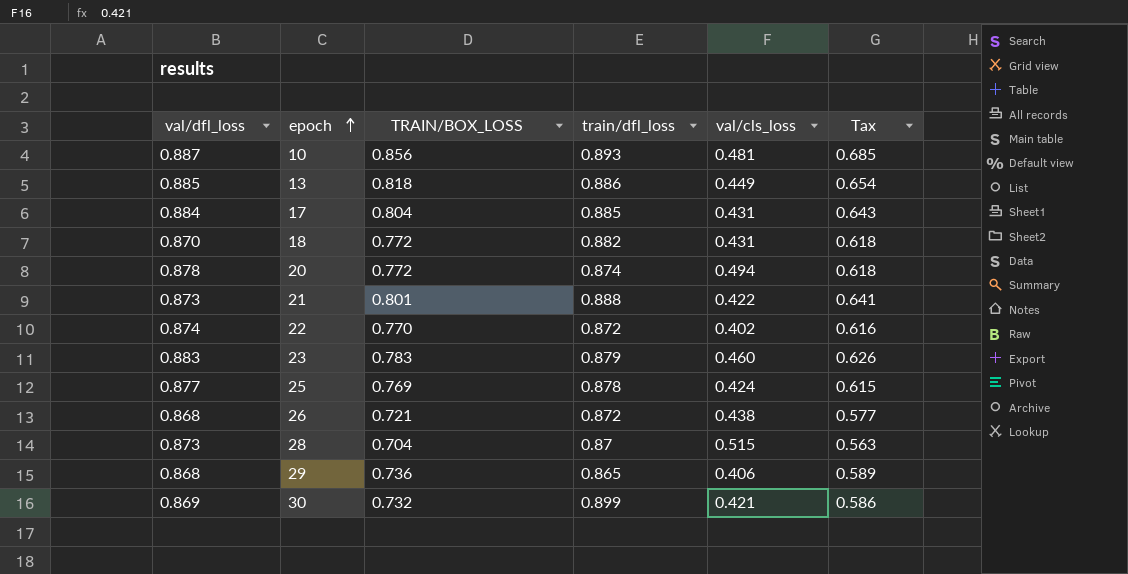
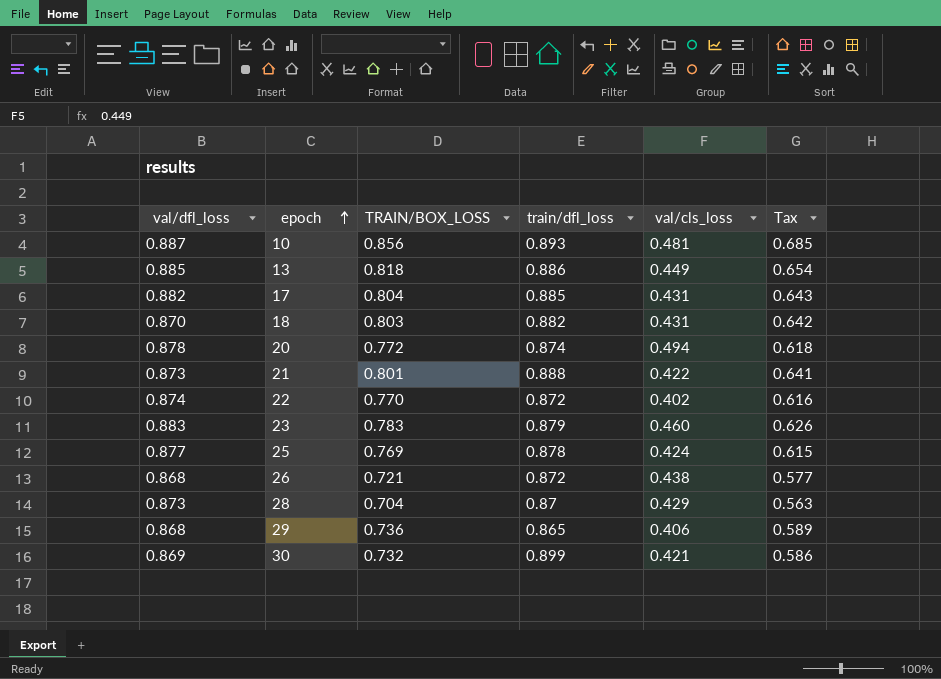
17 | val/dfl_loss: 0.884 -> 0.882
18 | TRAIN/BOX_LOSS: 0.772 -> 0.803
18 | Tax: 0.618 -> 0.642
28 | val/cls_loss: 0.515 -> 0.429

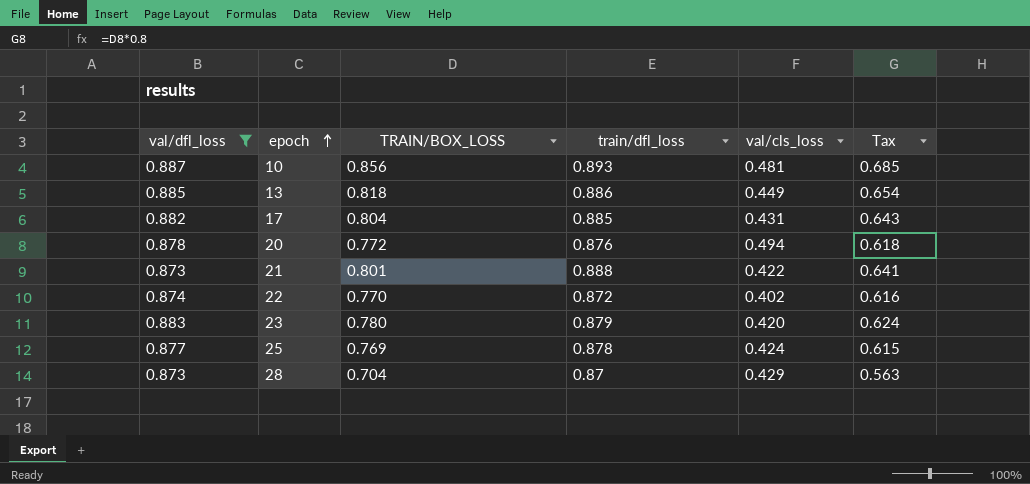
filter: none -> val/dfl_loss >= 0.873
20 | train/dfl_loss: 0.874 -> 0.876
23 | TRAIN/BOX_LOSS: 0.783 -> 0.780
23 | val/cls_loss: 0.460 -> 0.420
23 | Tax: 0.626 -> 0.624

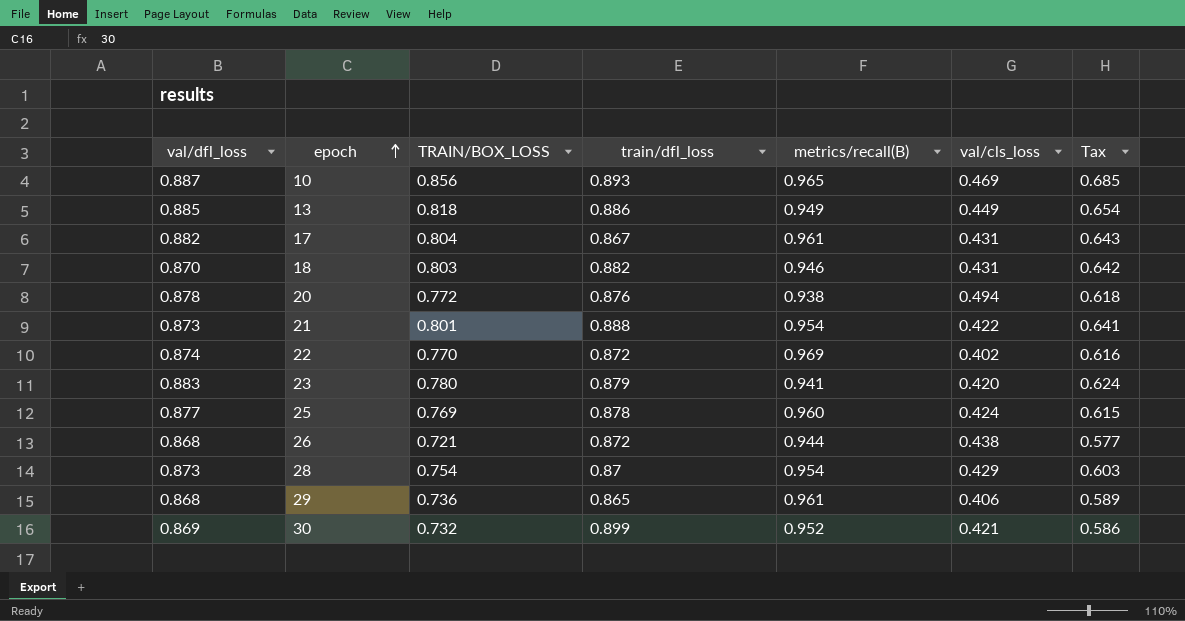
filter: val/dfl_loss >= 0.873 -> none
column metrics/recall(B) | position: none -> 5
10 | val/cls_loss: 0.481 -> 0.469
17 | train/dfl_loss: 0.885 -> 0.867
28 | TRAIN/BOX_LOSS: 0.704 -> 0.754
28 | Tax: 0.563 -> 0.603

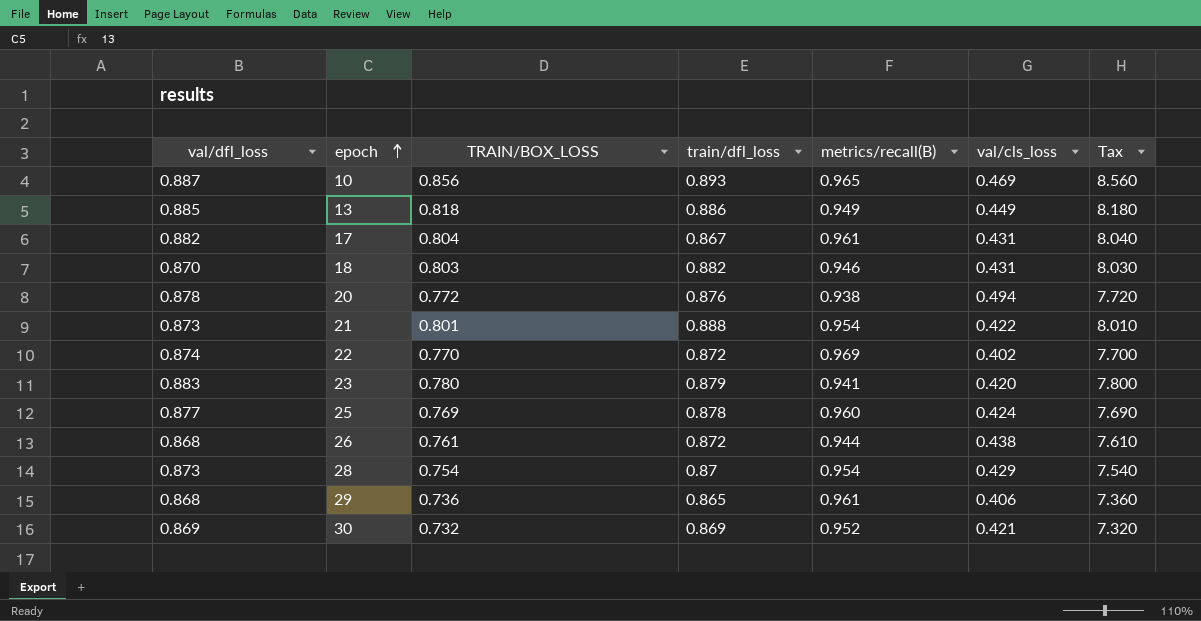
column Tax | formula: [TRAIN/BOX_LOSS] * 0.8 -> [TRAIN/BOX_LOSS] * 10
26 | TRAIN/BOX_LOSS: 0.721 -> 0.761
30 | train/dfl_loss: 0.899 -> 0.869

